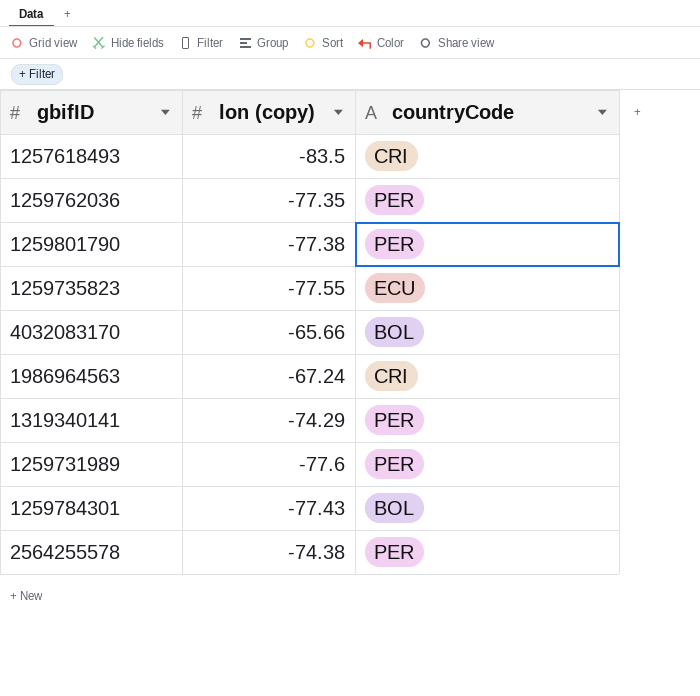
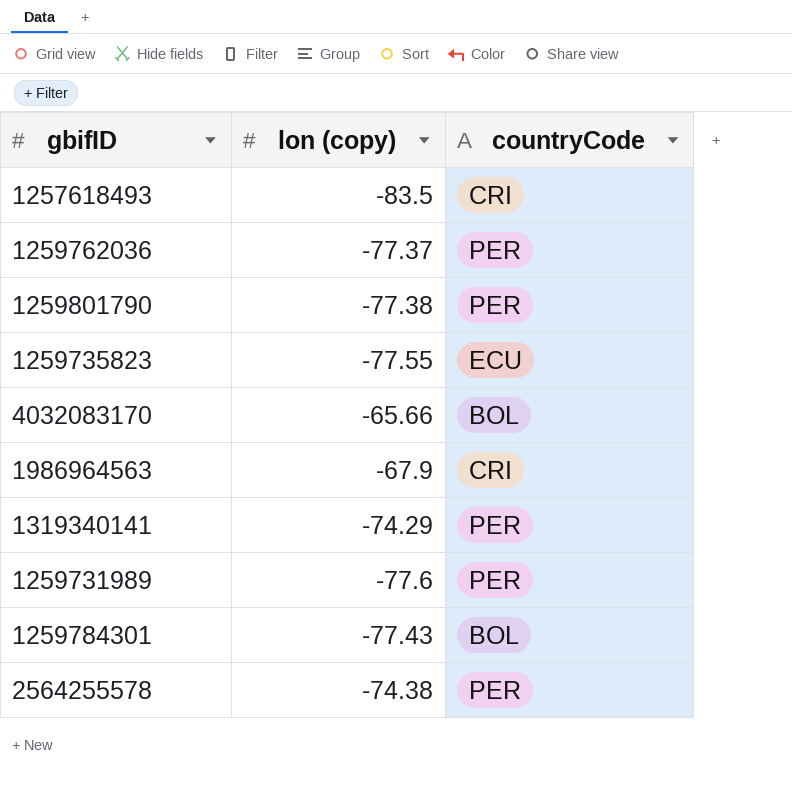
1259762036 | lon (copy): -77.35 -> -77.37
1986964563 | lon (copy): -67.24 -> -67.9

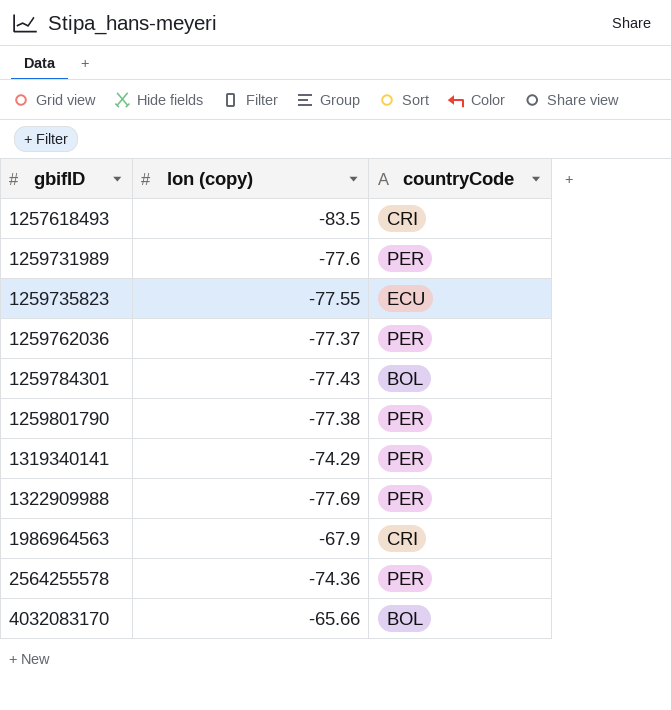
row order: none -> gbifID ascending
row 1322909988: none -> -77.69 | PER
2564255578 | lon (copy): -74.38 -> -74.36

